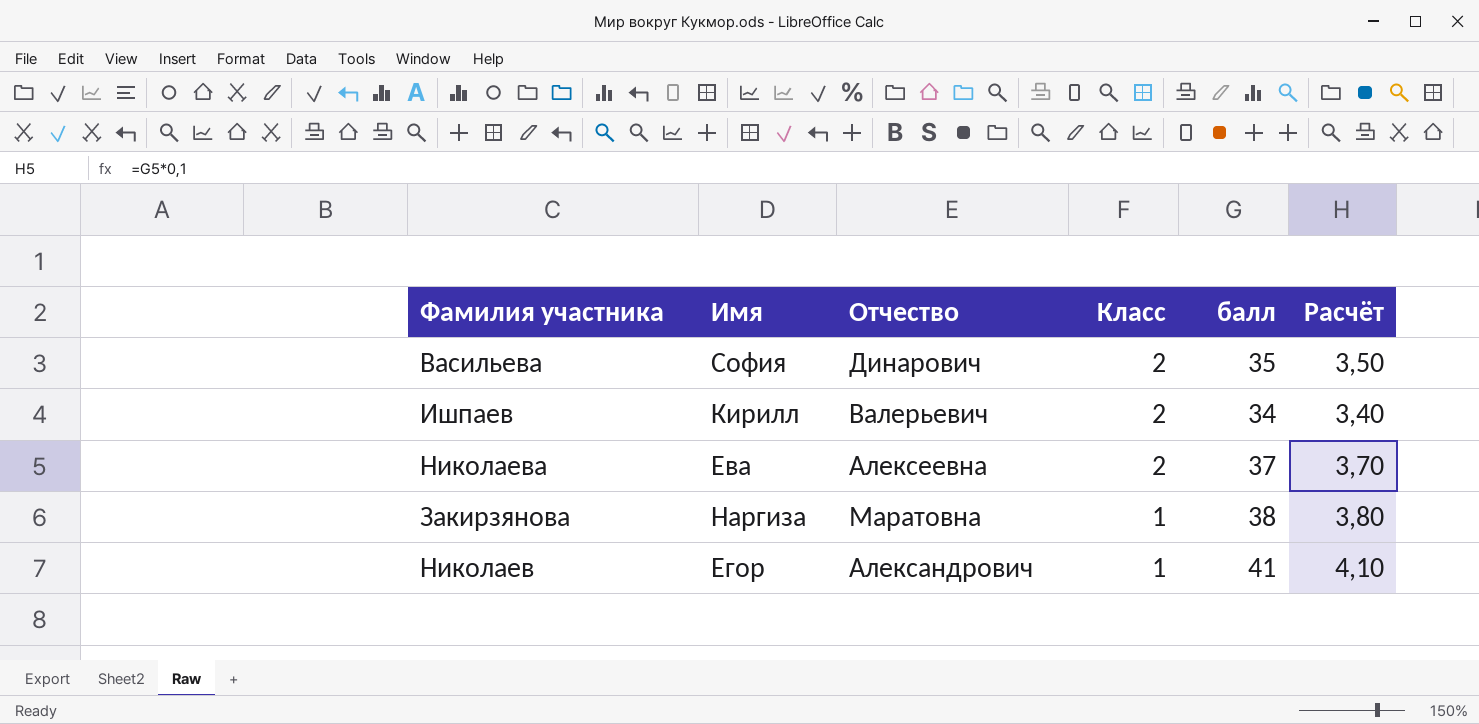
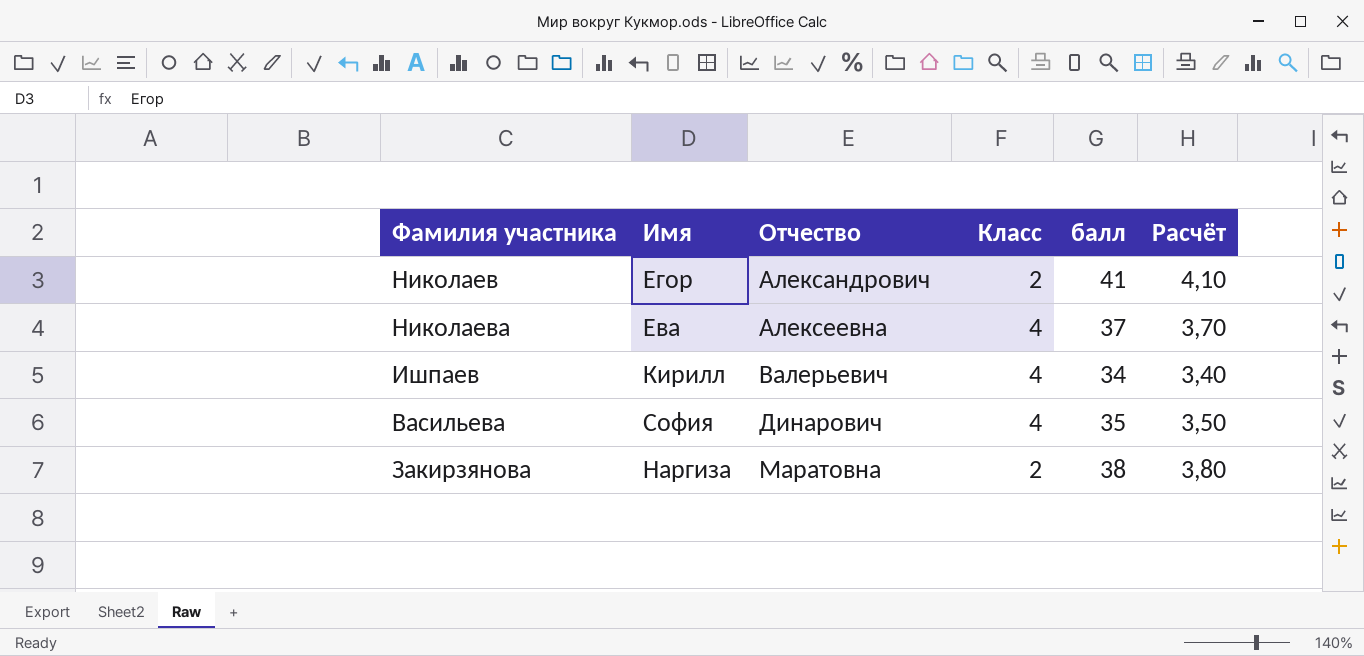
row order: Класс descending -> Отчество ascending
Николаев | Класс: 1 -> 2
Николаева | Класс: 2 -> 4
Ишпаев | Класс: 2 -> 4
Васильева | Класс: 2 -> 4
Закирзянова | Класс: 1 -> 2

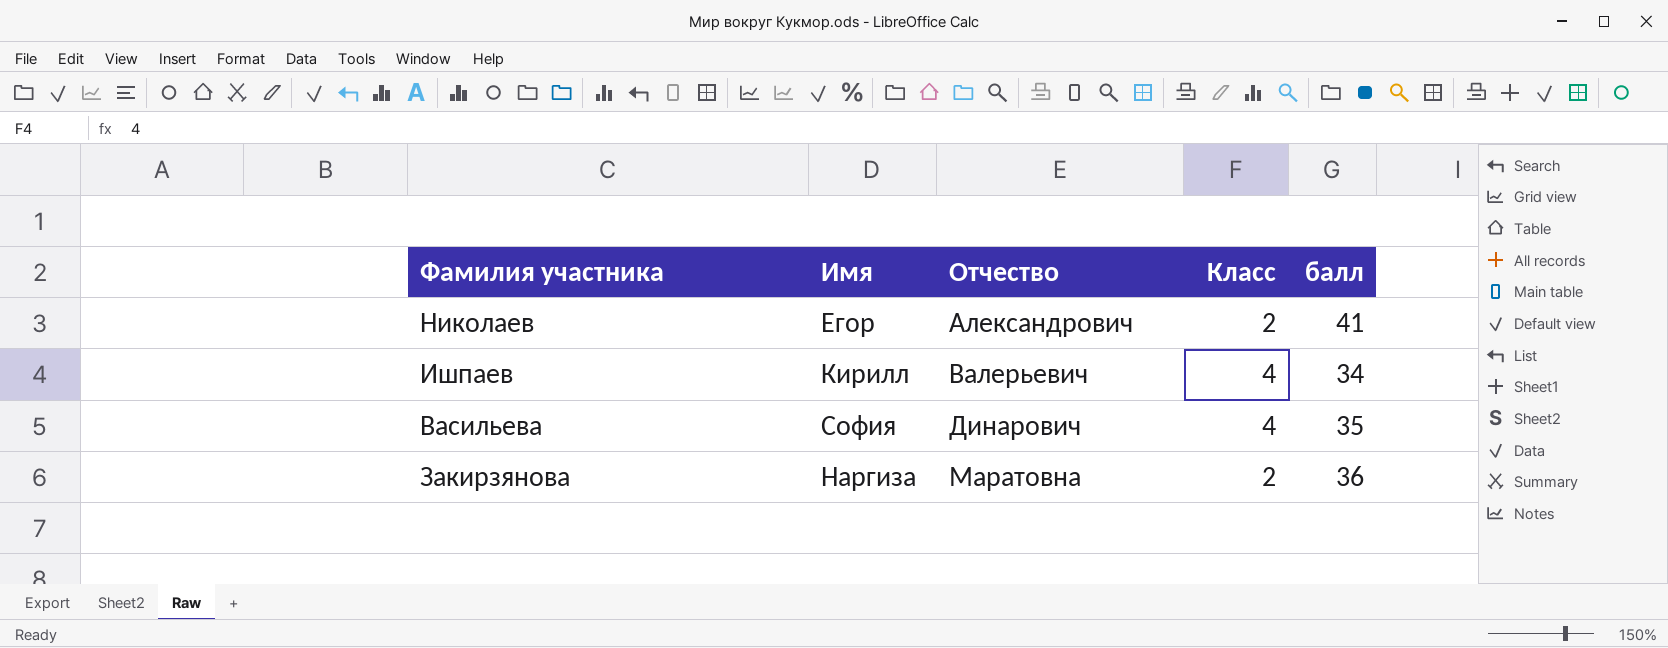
column Расчёт | formula: [балл] * 0,1 -> none
row Николаева: Ева | Алексеевна | 4 | 37 | 3,70 -> none
Закирзянова | балл: 38 -> 36

